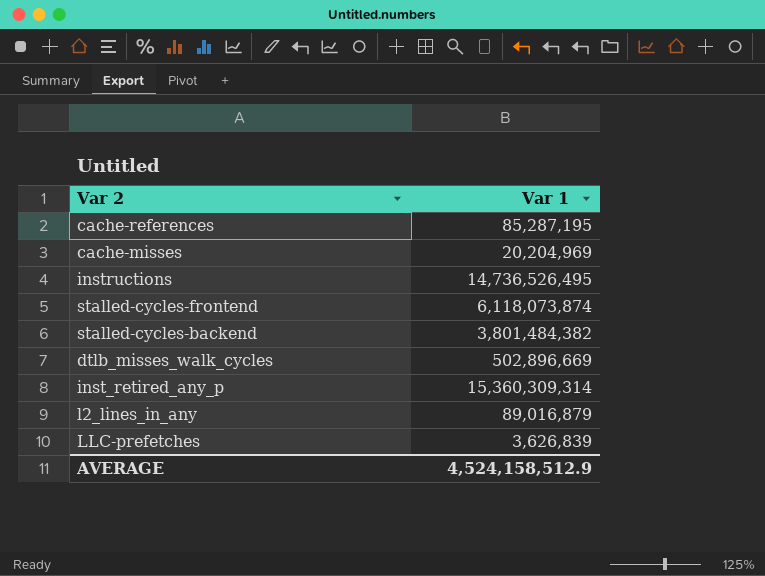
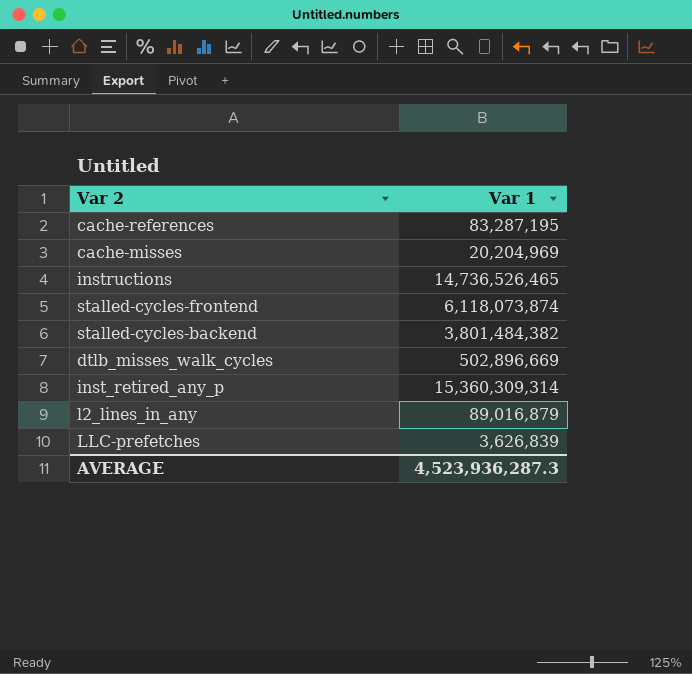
cache-references | Var 1: 85,287,195 -> 83,287,195
instructions | Var 1: 14,736,526,495 -> 14,736,526,465
AVERAGE | Var 1: 4,524,158,512.9 -> 4,523,936,287.3

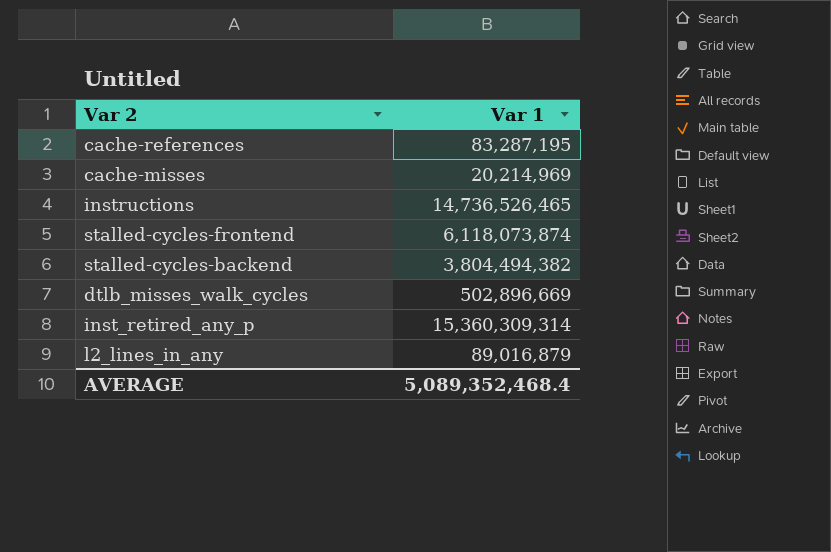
row LLC-prefetches: 3,626,839 -> none
cache-misses | Var 1: 20,204,969 -> 20,214,969
stalled-cycles-backend | Var 1: 3,801,484,382 -> 3,804,494,382
AVERAGE | Var 1: 4,523,936,287.3 -> 5,089,352,468.4

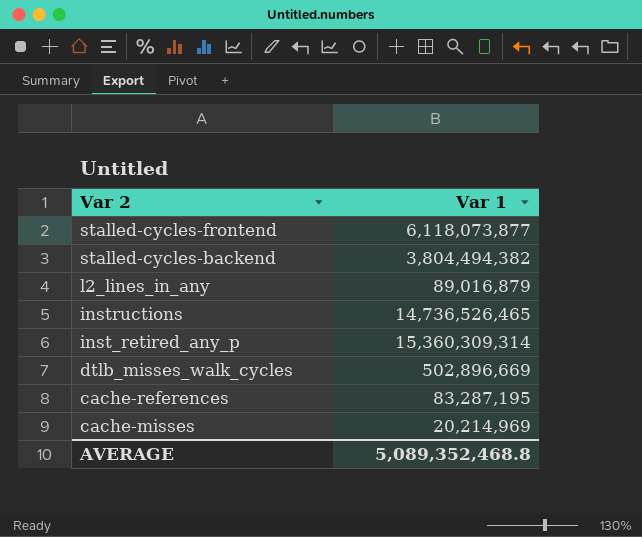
row order: none -> Var 2 descending
stalled-cycles-frontend | Var 1: 6,118,073,874 -> 6,118,073,877
AVERAGE | Var 1: 5,089,352,468.4 -> 5,089,352,468.8

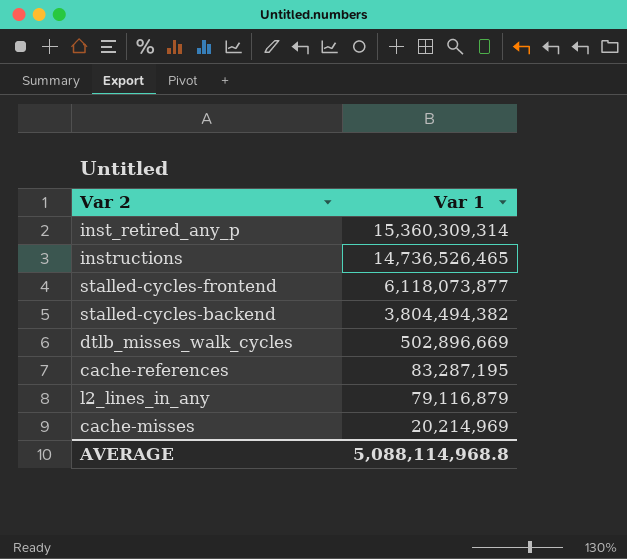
row order: Var 2 descending -> Var 1 descending
l2_lines_in_any | Var 1: 89,016,879 -> 79,116,879
AVERAGE | Var 1: 5,089,352,468.8 -> 5,088,114,968.8

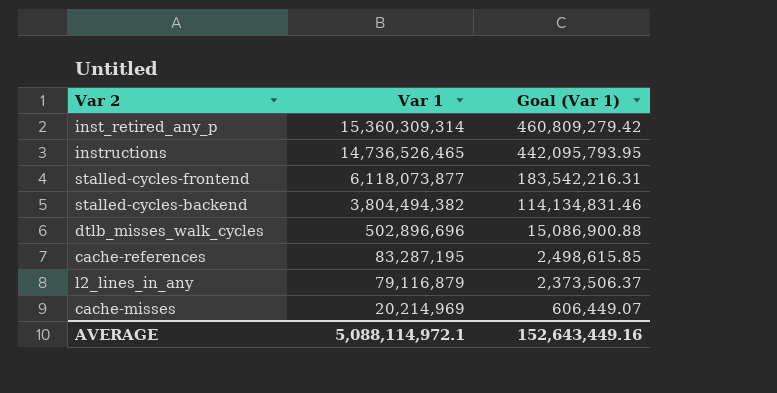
column Goal (Var 1) | formula: none -> [Var 1] * 0.03
dtlb_misses_walk_cycles | Var 1: 502,896,669 -> 502,896,696
AVERAGE | Var 1: 5,088,114,968.8 -> 5,088,114,972.1

